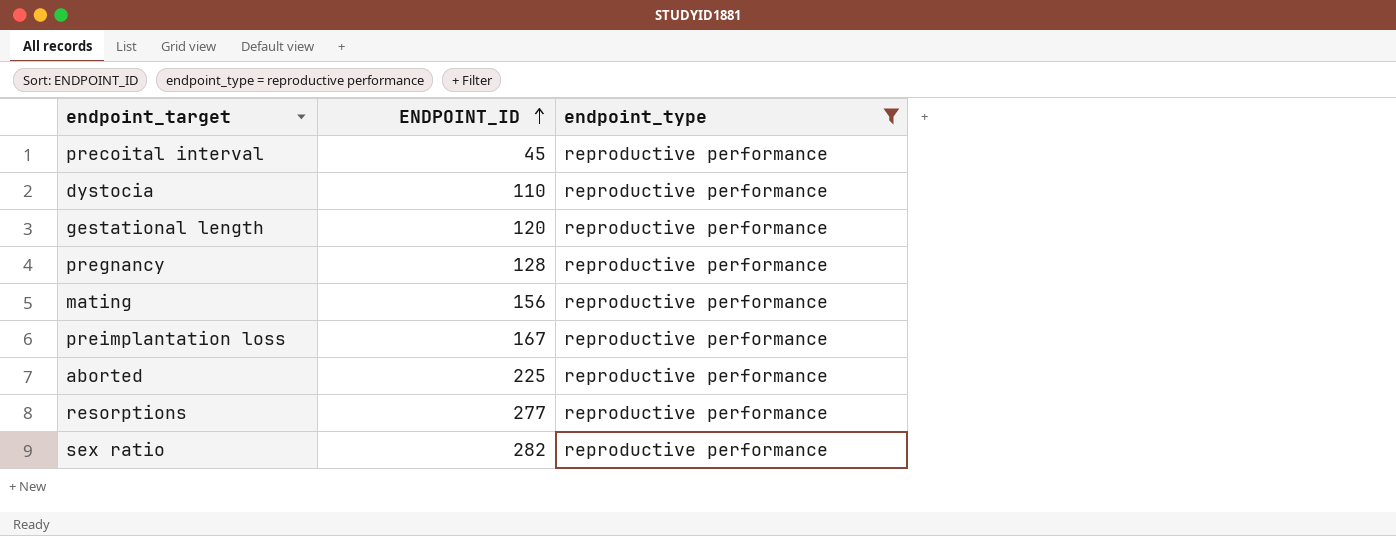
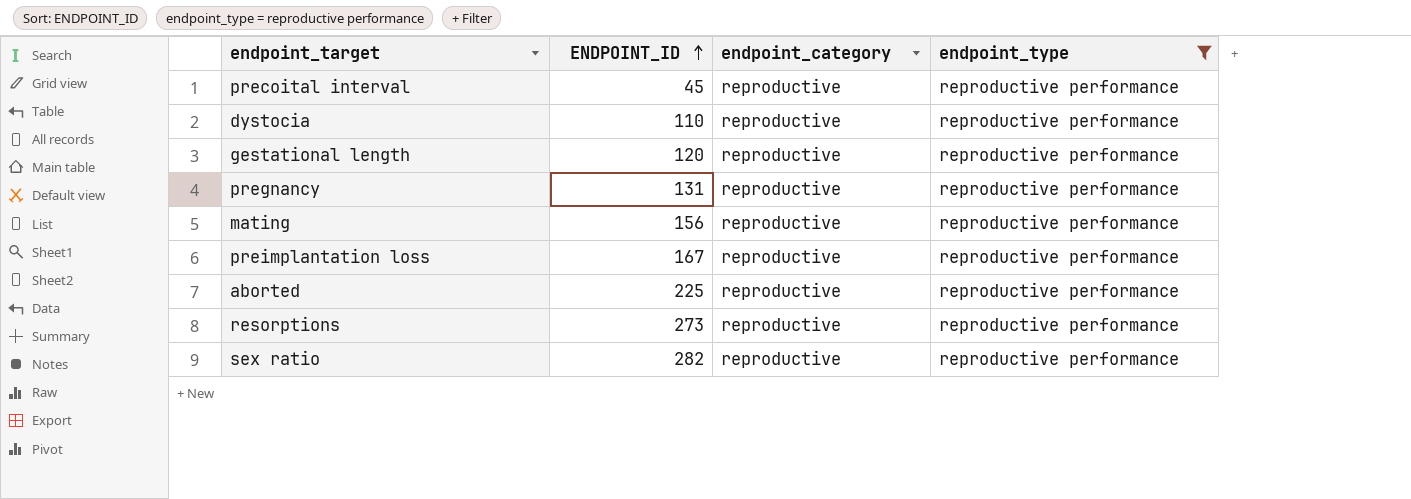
column endpoint_category | position: none -> 3
pregnancy | ENDPOINT_ID: 128 -> 131
resorptions | ENDPOINT_ID: 277 -> 273

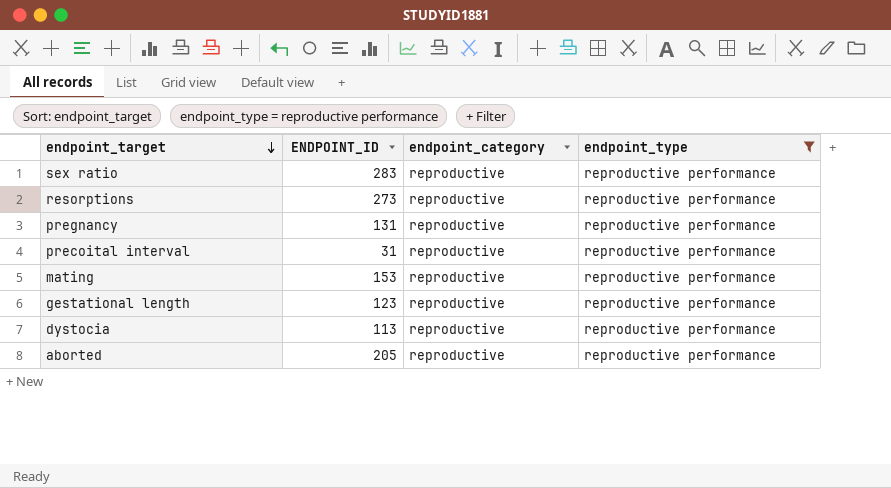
row order: ENDPOINT_ID ascending -> endpoint_target descending
row preimplantation loss: 167 | reproductive | reproductive performance -> none
sex ratio | ENDPOINT_ID: 282 -> 283
precoital interval | ENDPOINT_ID: 45 -> 31
mating | ENDPOINT_ID: 156 -> 153
gestational length | ENDPOINT_ID: 120 -> 123
dystocia | ENDPOINT_ID: 110 -> 113
aborted | ENDPOINT_ID: 225 -> 205

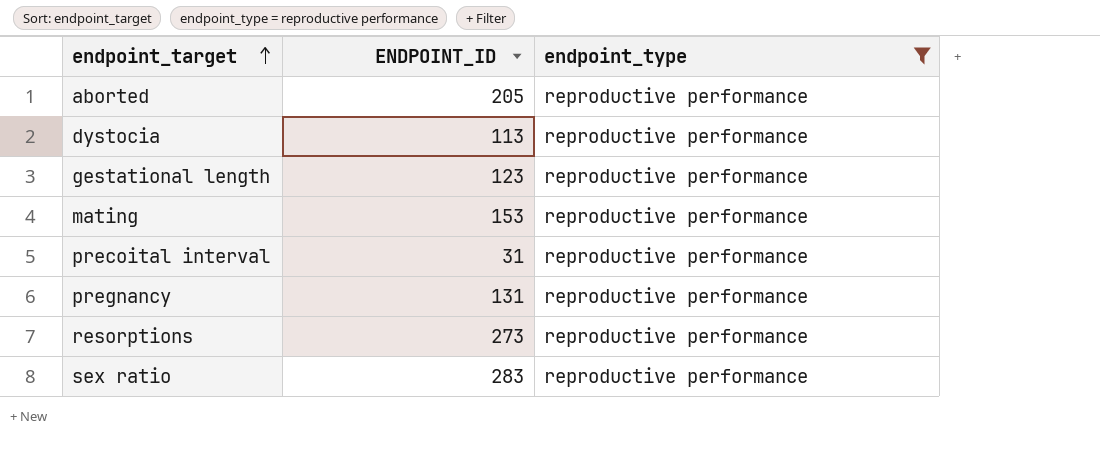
row order: endpoint_target descending -> endpoint_target ascending
column endpoint_category | position: 3 -> none

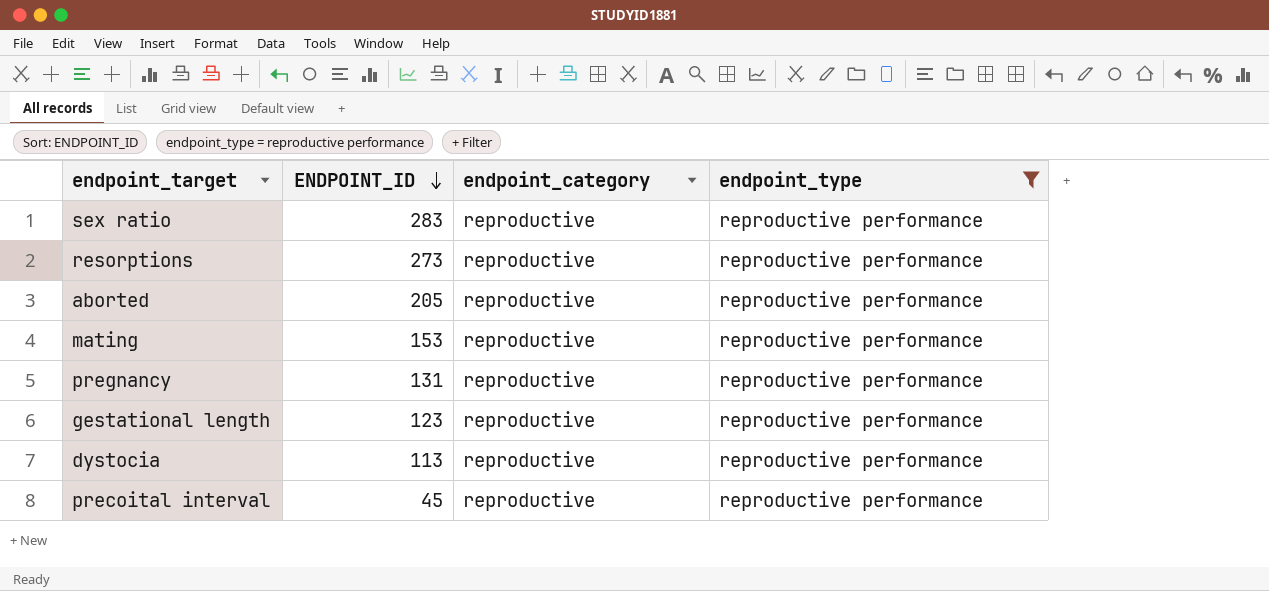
row order: endpoint_target ascending -> ENDPOINT_ID descending
column endpoint_category | position: none -> 3
precoital interval | ENDPOINT_ID: 31 -> 45

